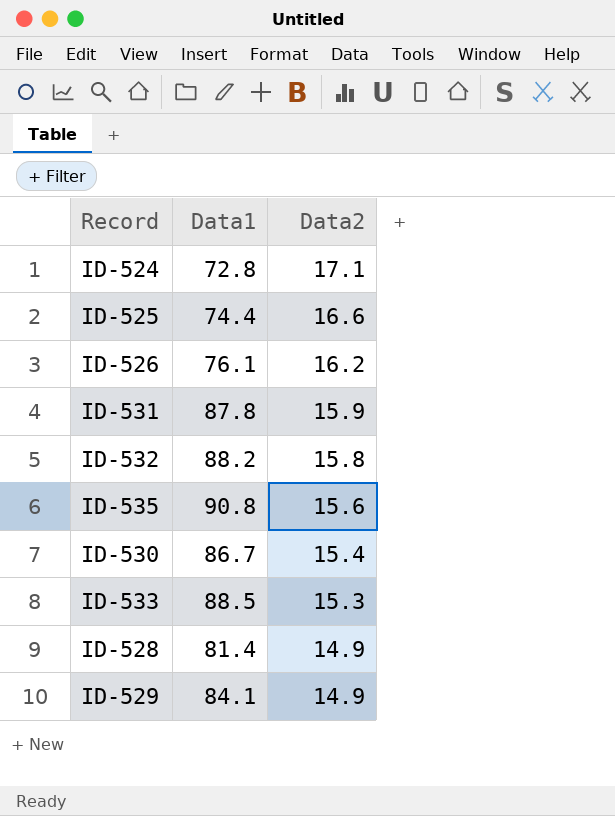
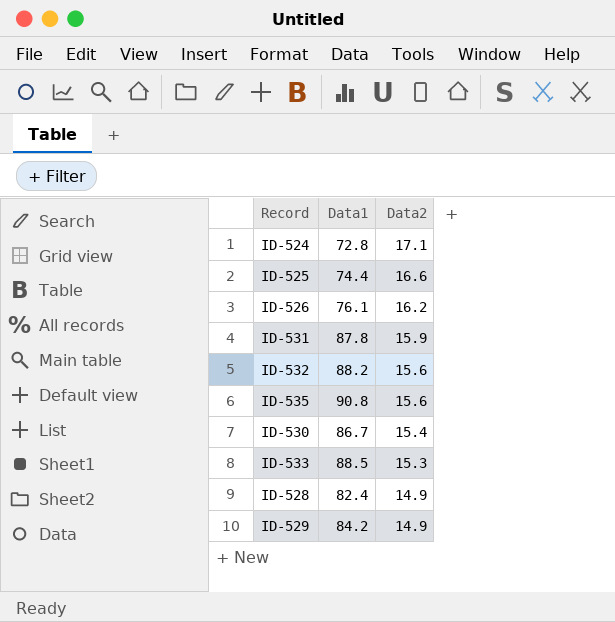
ID-532 | Data2: 15.8 -> 15.6
ID-528 | Data1: 81.4 -> 82.4
ID-529 | Data1: 84.1 -> 84.2

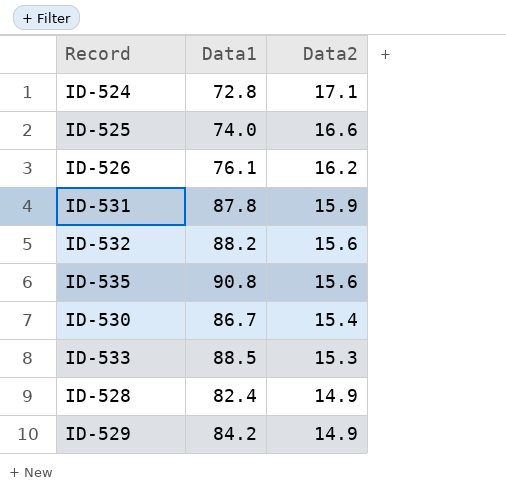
ID-525 | Data1: 74.4 -> 74.0

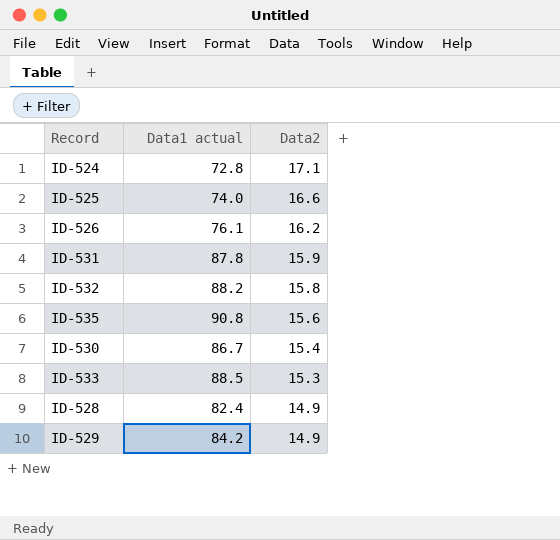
column name: Data1 -> Data1 actual
ID-532 | Data2: 15.6 -> 15.8

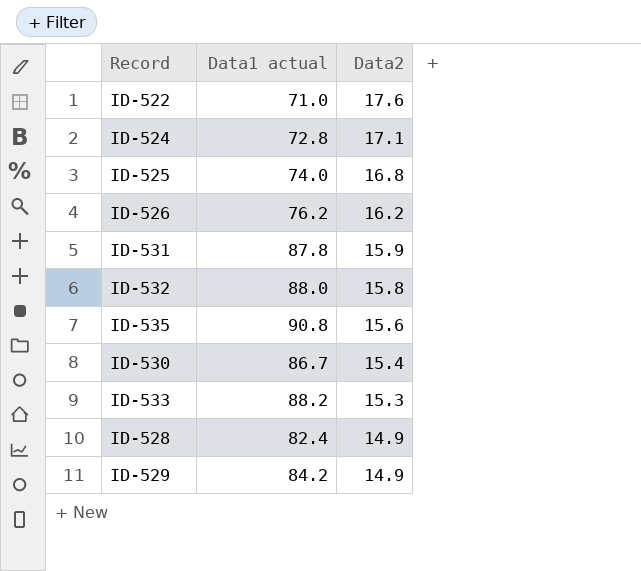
row ID-522: none -> 71.0 | 17.6
ID-525 | Data2: 16.6 -> 16.8
ID-526 | Data1 actual: 76.1 -> 76.2
ID-532 | Data1 actual: 88.2 -> 88.0
ID-533 | Data1 actual: 88.5 -> 88.2

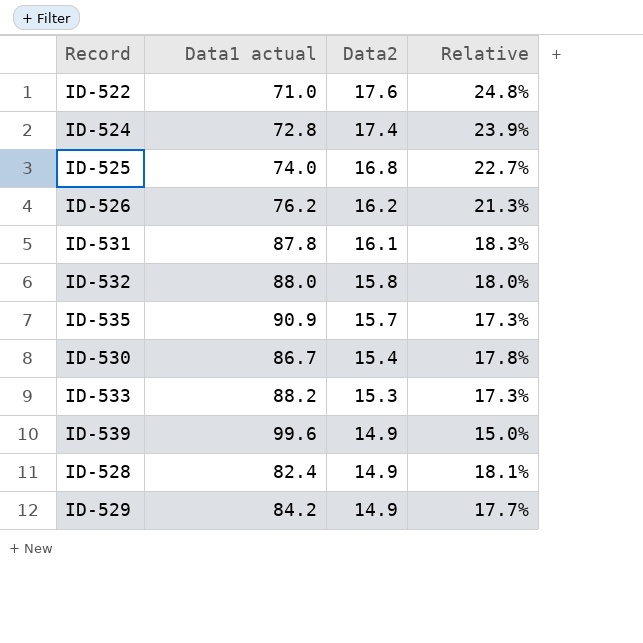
column Relative | formula: none -> [Data2] / [Data1 actual]
ID-524 | Data2: 17.1 -> 17.4
ID-531 | Data2: 15.9 -> 16.1
ID-535 | Data1 actual: 90.8 -> 90.9
ID-535 | Data2: 15.6 -> 15.7
row ID-539: none -> 99.6 | 14.9 | 15.0%

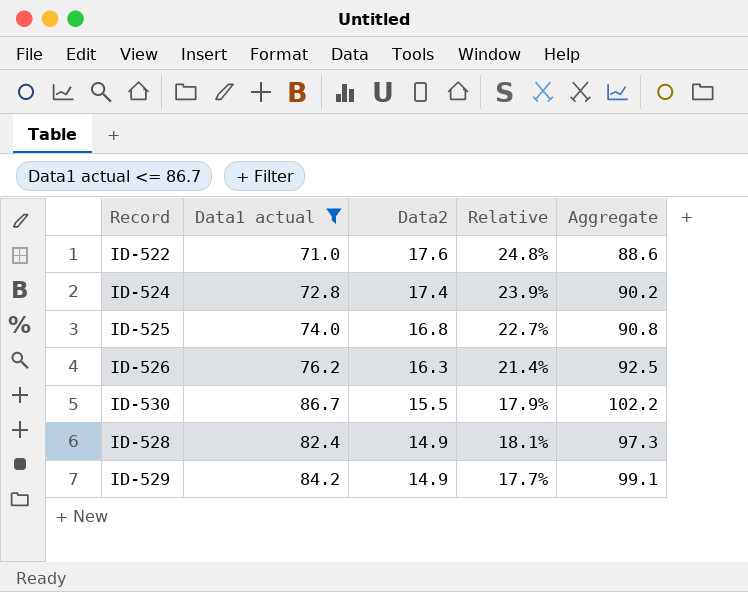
filter: none -> Data1 actual <= 86.7
column Aggregate | formula: none -> [Data1 actual] + [Data2]
ID-526 | Data2: 16.2 -> 16.3
ID-526 | Relative: 21.3% -> 21.4%
ID-530 | Data2: 15.4 -> 15.5
ID-530 | Relative: 17.8% -> 17.9%

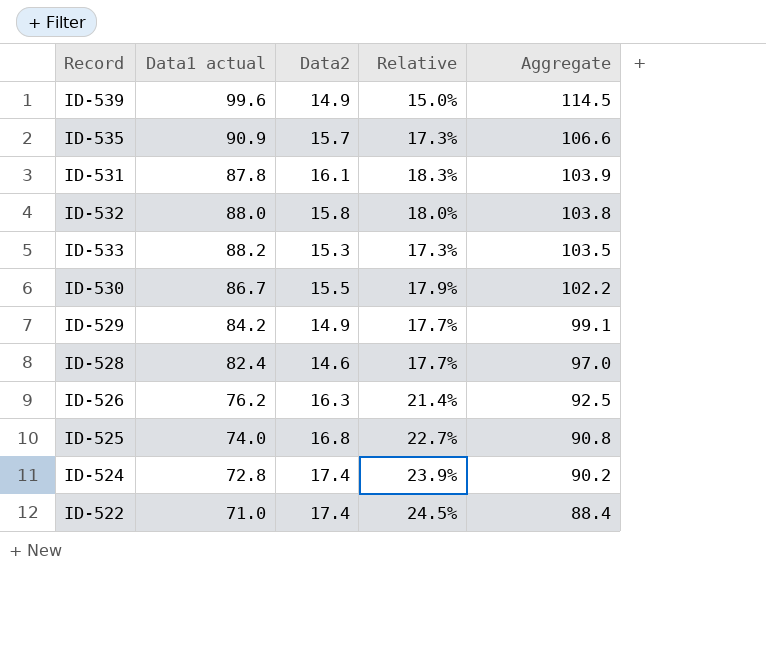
filter: Data1 actual <= 86.7 -> none
row order: Data2 descending -> Aggregate descending
ID-528 | Data2: 14.9 -> 14.6
ID-528 | Relative: 18.1% -> 17.7%
ID-528 | Aggregate: 97.3 -> 97.0
ID-522 | Data2: 17.6 -> 17.4
ID-522 | Relative: 24.8% -> 24.5%
ID-522 | Aggregate: 88.6 -> 88.4

